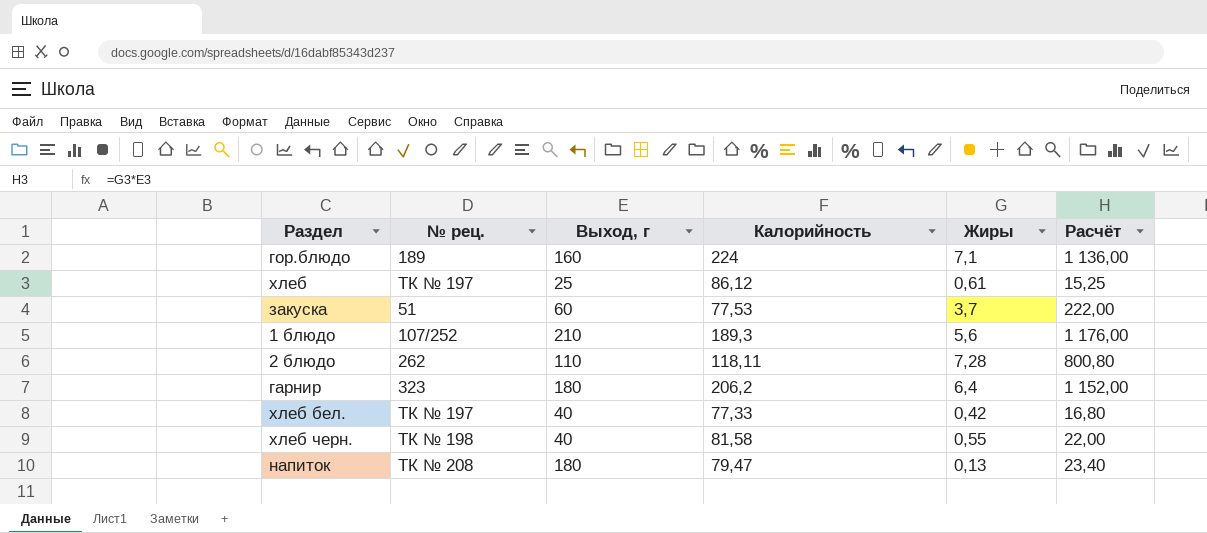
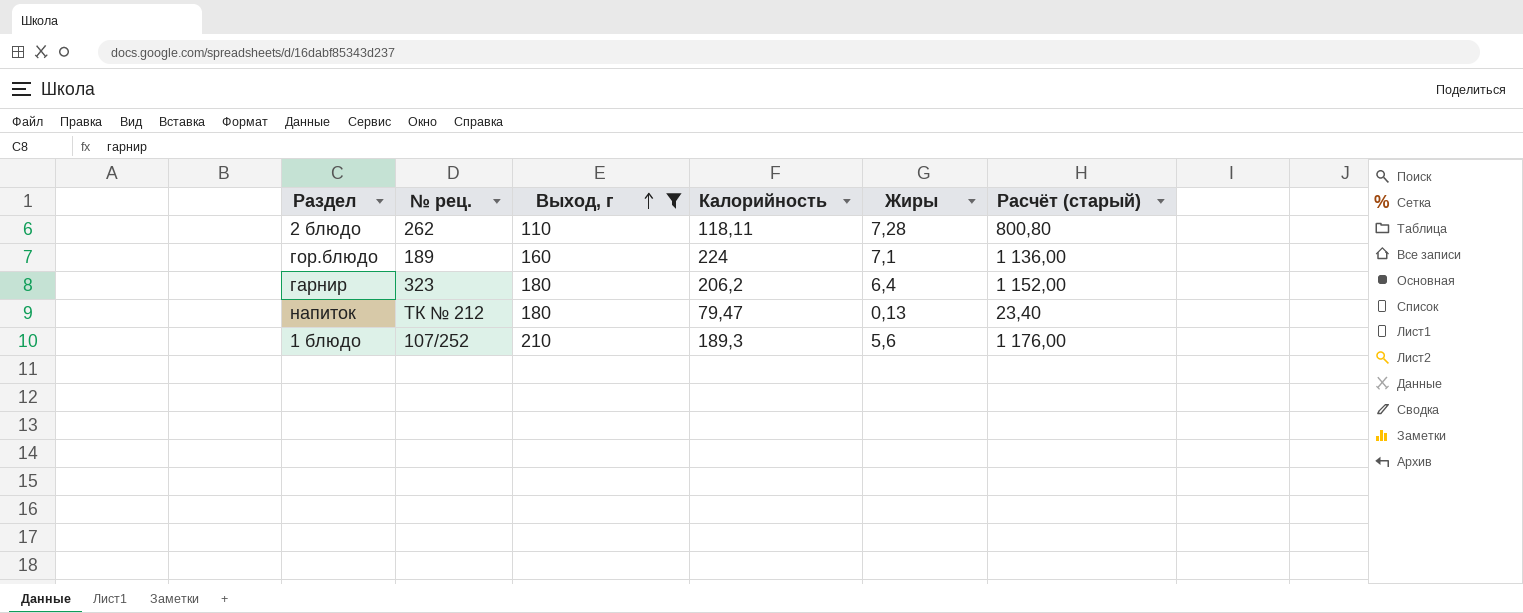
filter: none -> Выход, г >= 110
row order: none -> Выход, г ascending
column name: Расчёт -> Расчёт (старый)
напиток | № рец.: ТК № 208 -> ТК № 212

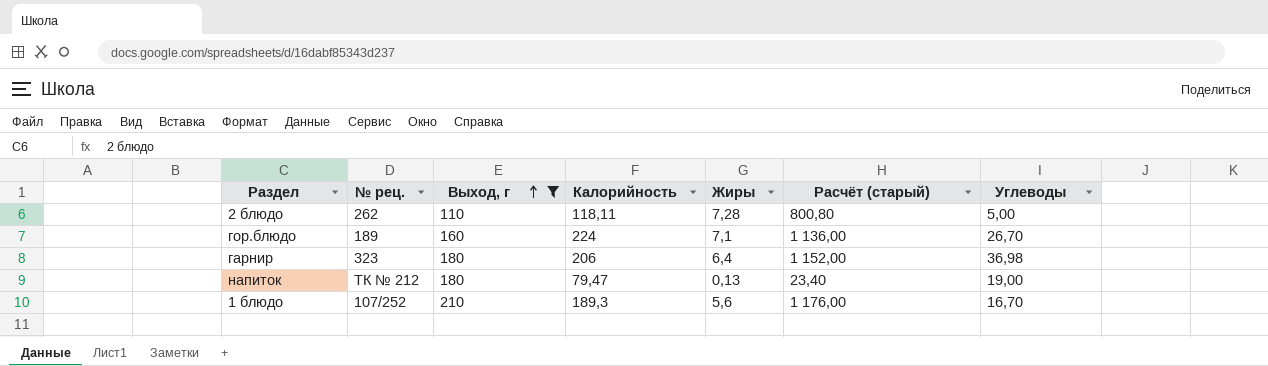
column Углеводы | position: none -> 7
гарнир | Калорийность: 206,2 -> 206

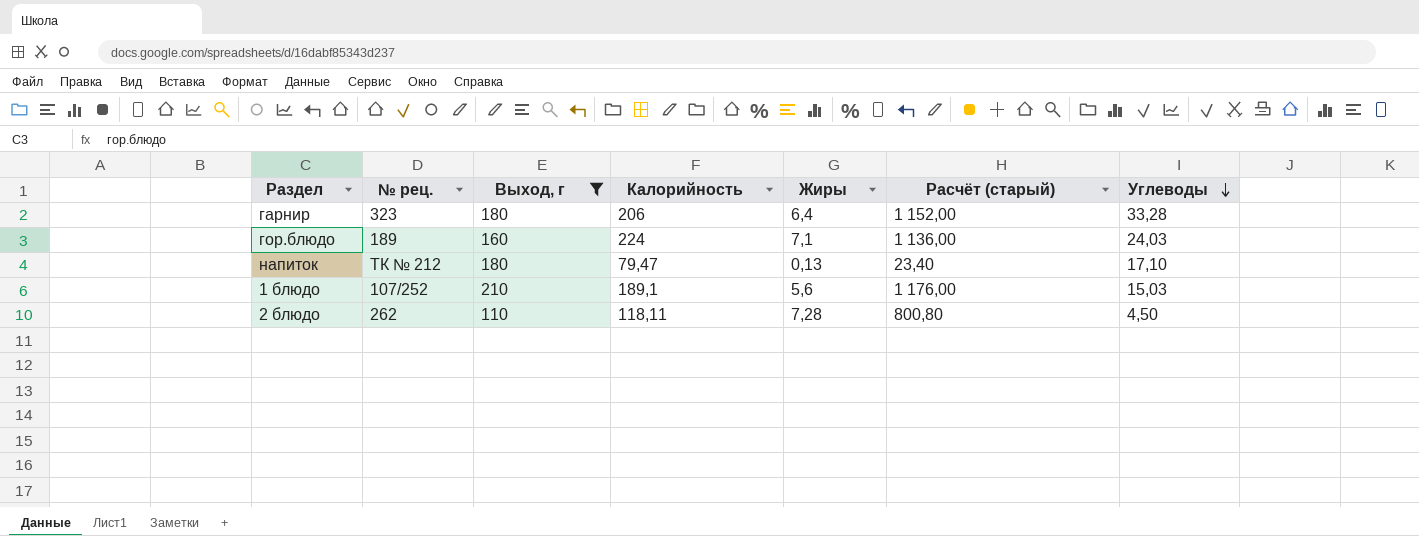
row order: Выход, г ascending -> Углеводы descending
гарнир | Углеводы: 36,98 -> 33,28
гор.блюдо | Углеводы: 26,70 -> 24,03
напиток | Углеводы: 19,00 -> 17,10
1 блюдо | Калорийность: 189,3 -> 189,1
1 блюдо | Углеводы: 16,70 -> 15,03
2 блюдо | Углеводы: 5,00 -> 4,50

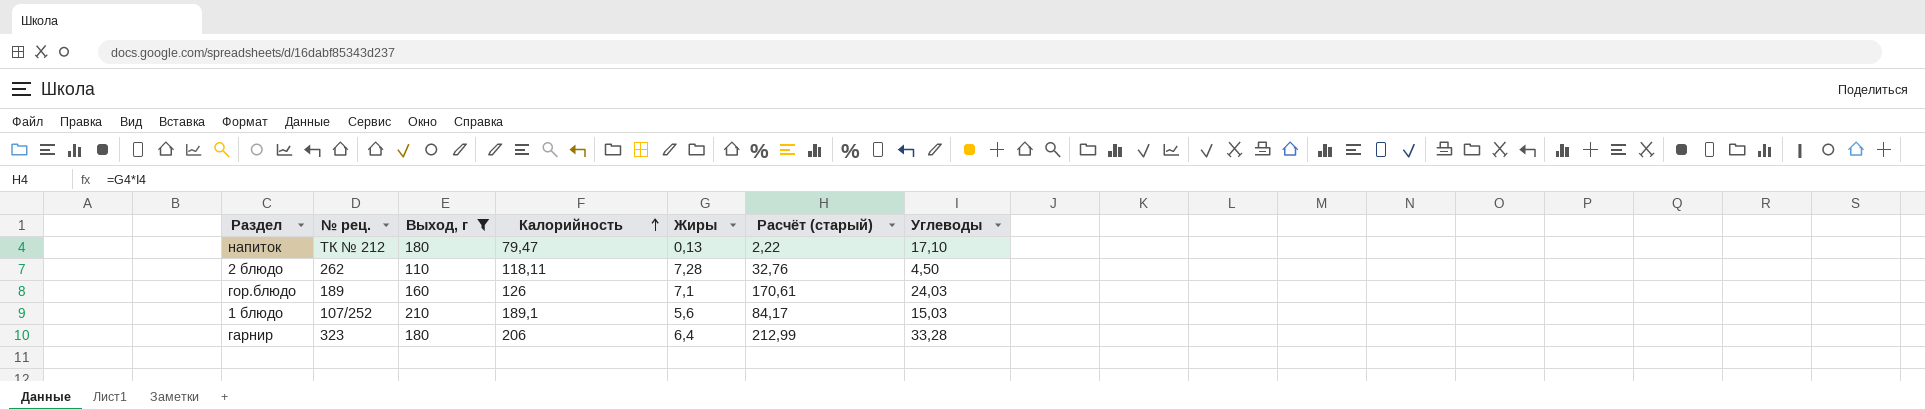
row order: Углеводы descending -> Калорийность ascending
column Расчёт (старый) | formula: [Выход, г] * [Жиры] -> [Жиры] * [Углеводы]
гор.блюдо | Калорийность: 224 -> 126

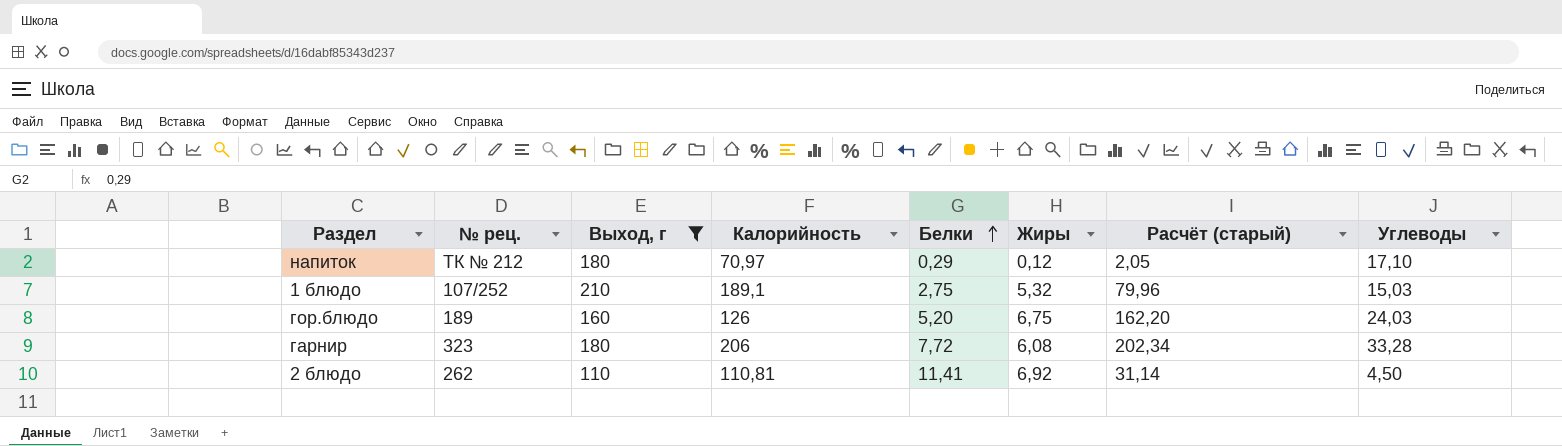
row order: Калорийность ascending -> Белки ascending
column Белки | position: none -> 5
напиток | Калорийность: 79,47 -> 70,97
напиток | Жиры: 0,13 -> 0,12
напиток | Расчёт (старый): 2,22 -> 2,05
1 блюдо | Жиры: 5,6 -> 5,32
1 блюдо | Расчёт (старый): 84,17 -> 79,96
гор.блюдо | Жиры: 7,1 -> 6,75
гор.блюдо | Расчёт (старый): 170,61 -> 162,20
гарнир | Жиры: 6,4 -> 6,08
гарнир | Расчёт (старый): 212,99 -> 202,34
2 блюдо | Калорийность: 118,11 -> 110,81
2 блюдо | Жиры: 7,28 -> 6,92
2 блюдо | Расчёт (старый): 32,76 -> 31,14

